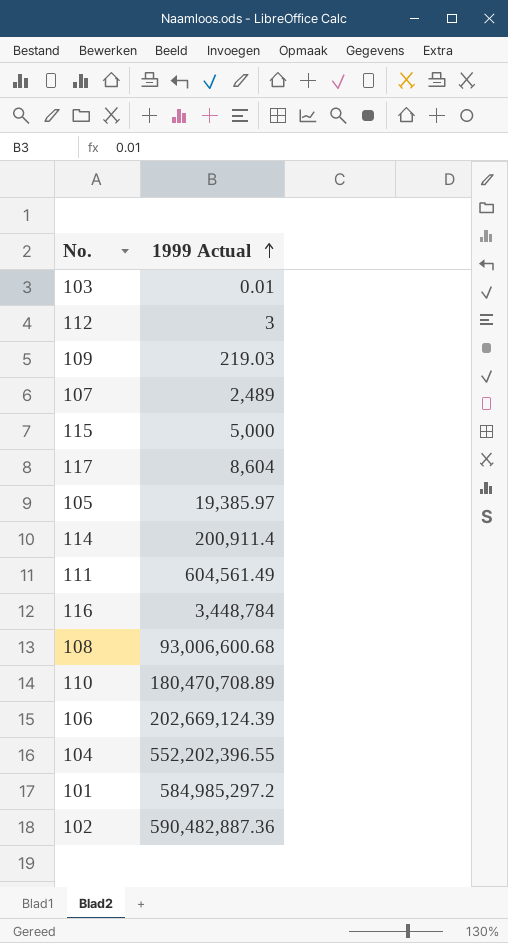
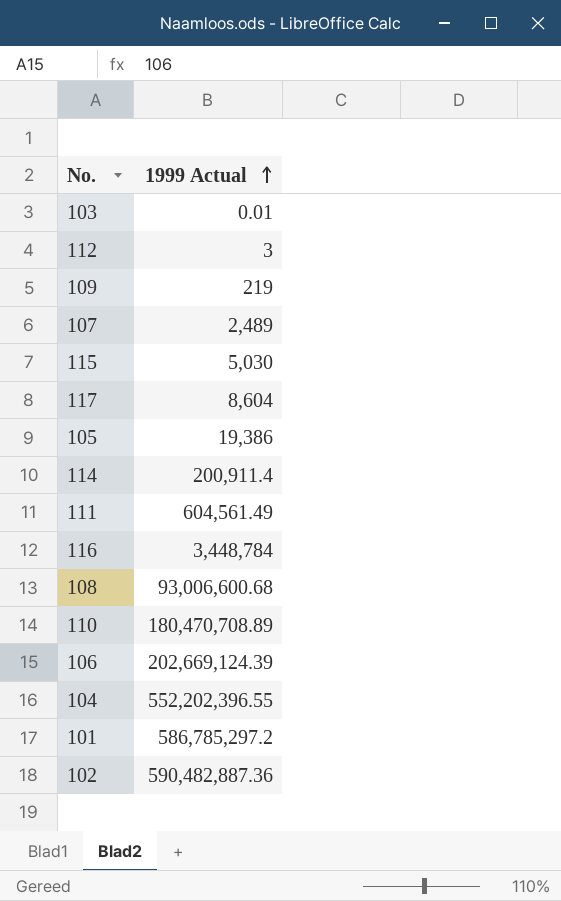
109 | 1999 Actual: 219.03 -> 219
115 | 1999 Actual: 5,000 -> 5,030
105 | 1999 Actual: 19,385.97 -> 19,386
101 | 1999 Actual: 584,985,297.2 -> 586,785,297.2

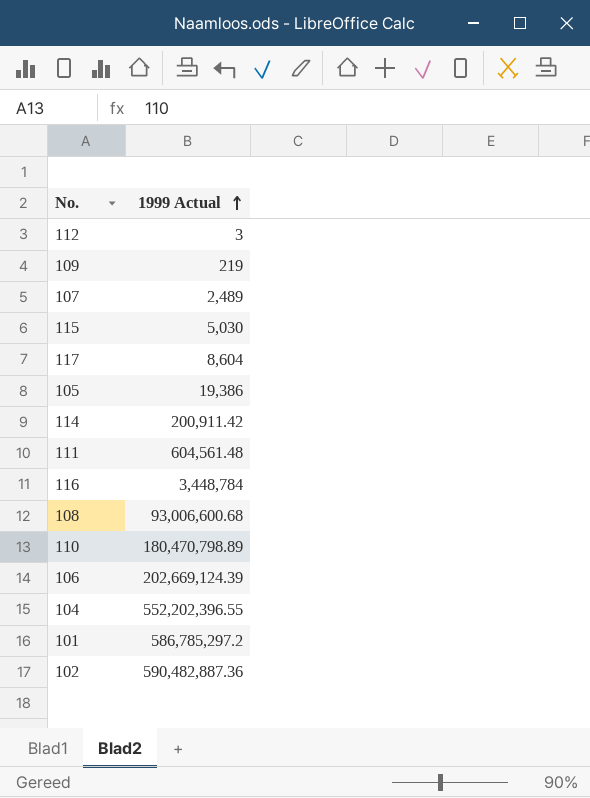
row 103: 0.01 -> none
114 | 1999 Actual: 200,911.4 -> 200,911.42
111 | 1999 Actual: 604,561.49 -> 604,561.48
110 | 1999 Actual: 180,470,708.89 -> 180,470,798.89

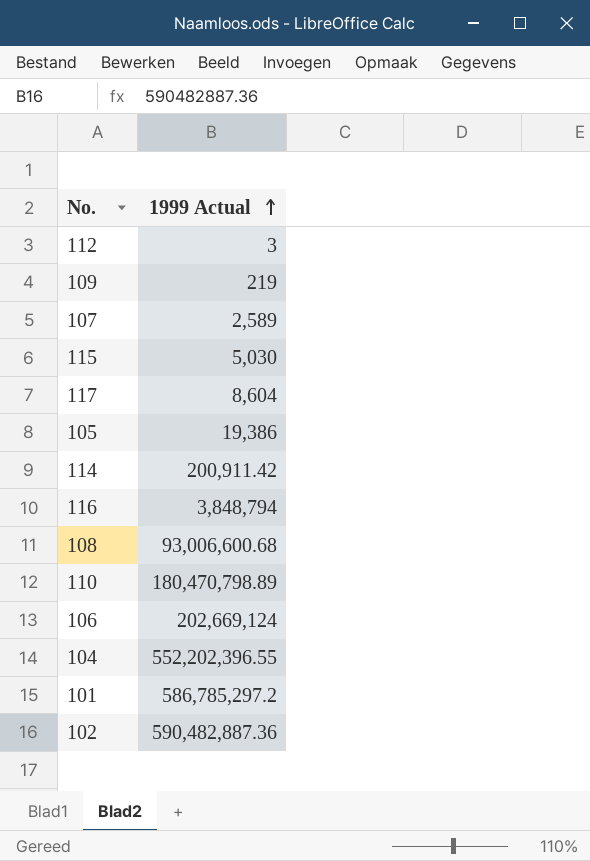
row 111: 604,561.48 -> none
107 | 1999 Actual: 2,489 -> 2,589
116 | 1999 Actual: 3,448,784 -> 3,848,794
106 | 1999 Actual: 202,669,124.39 -> 202,669,124

